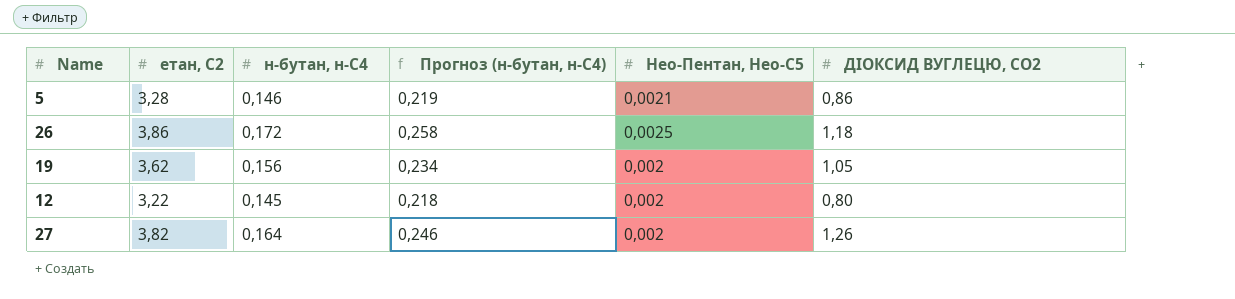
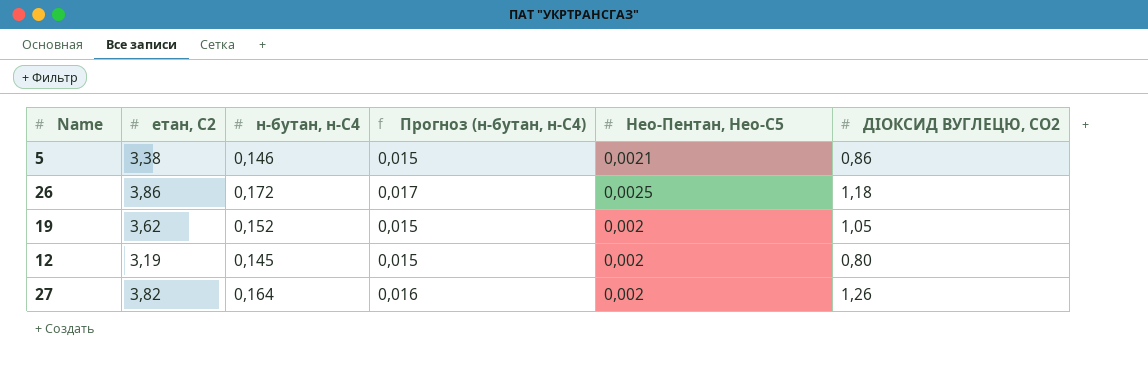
column Прогноз (н-бутан, н-С4) | formula: [н-бутан, н-С4] * 1,5 -> [н-бутан, н-С4] * 0,1
5 | етан, С2: 3,28 -> 3,38
19 | н-бутан, н-С4: 0,156 -> 0,152
12 | етан, С2: 3,22 -> 3,19

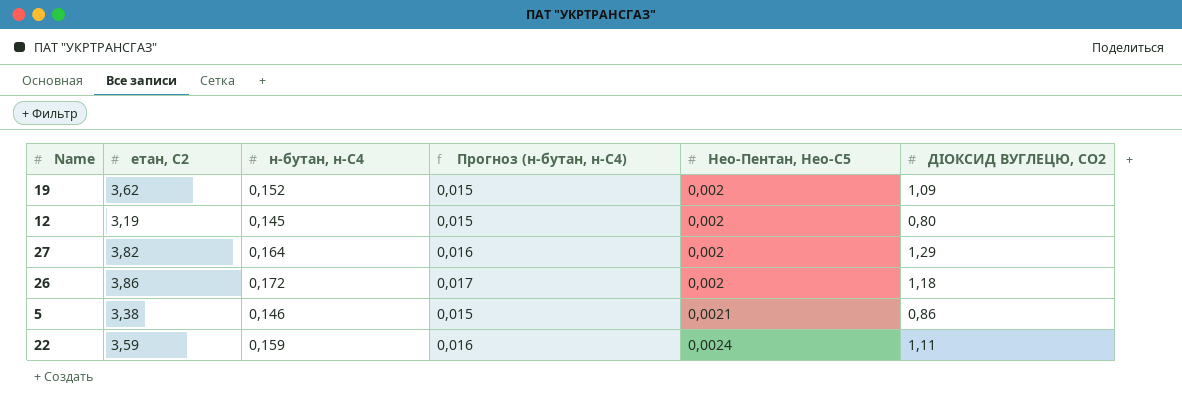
row order: none -> Нео-Пентан, Нео-С5 ascending
19 | ДІОКСИД ВУГЛЕЦЮ, CО2: 1,05 -> 1,09
27 | ДІОКСИД ВУГЛЕЦЮ, CО2: 1,26 -> 1,29
26 | Нео-Пентан, Нео-С5: 0,0025 -> 0,002
row 22: none -> 3,59 | 0,159 | 0,016 | 0,0024 | 1,11

